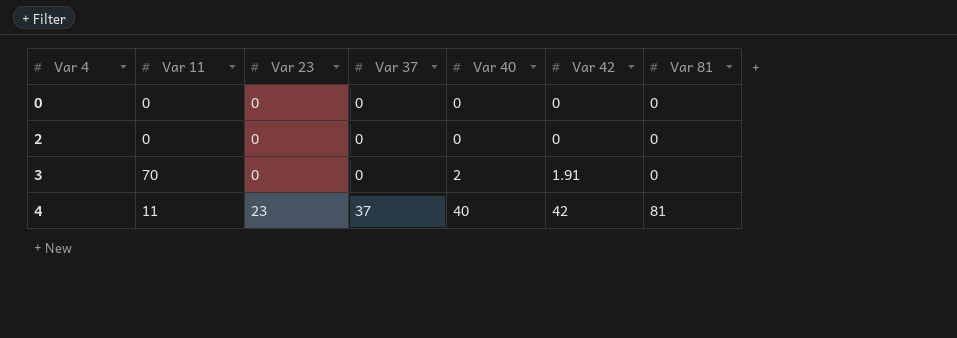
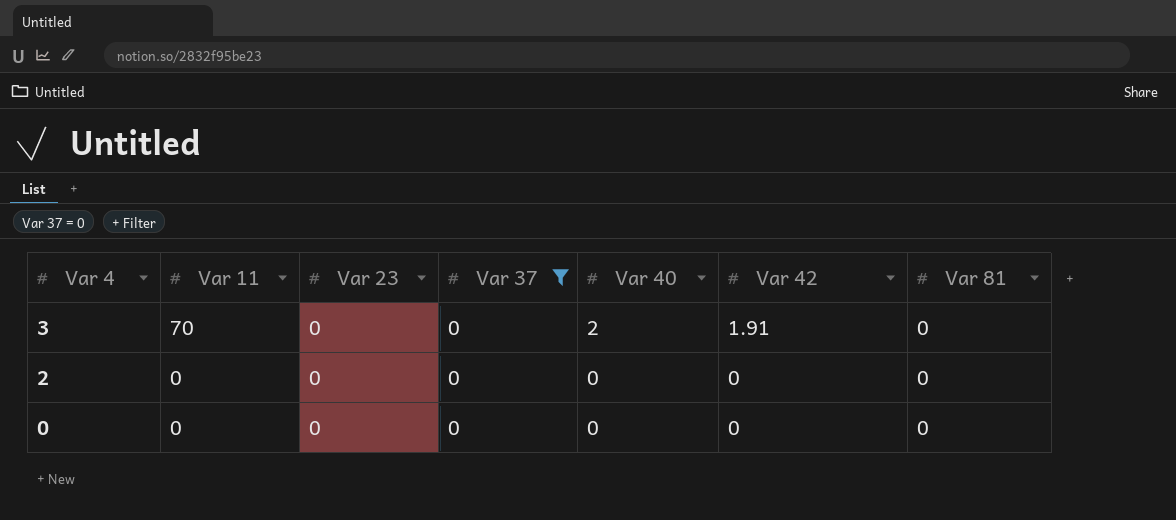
filter: none -> Var 37 = 0
row order: Var 4 ascending -> Var 4 descending

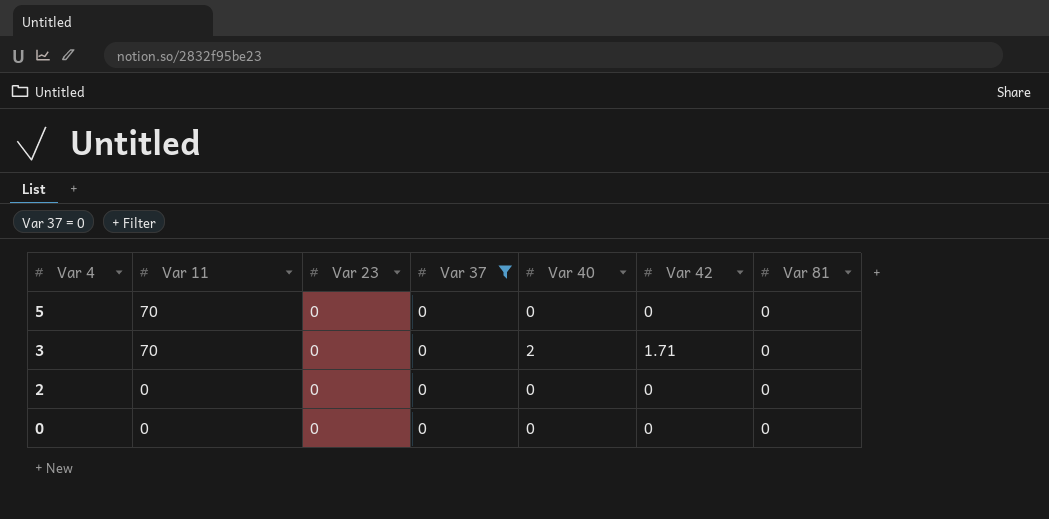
row 5: none -> 70 | 0 | 0 | 0 | 0 | 0
3 | Var 42: 1.91 -> 1.71

